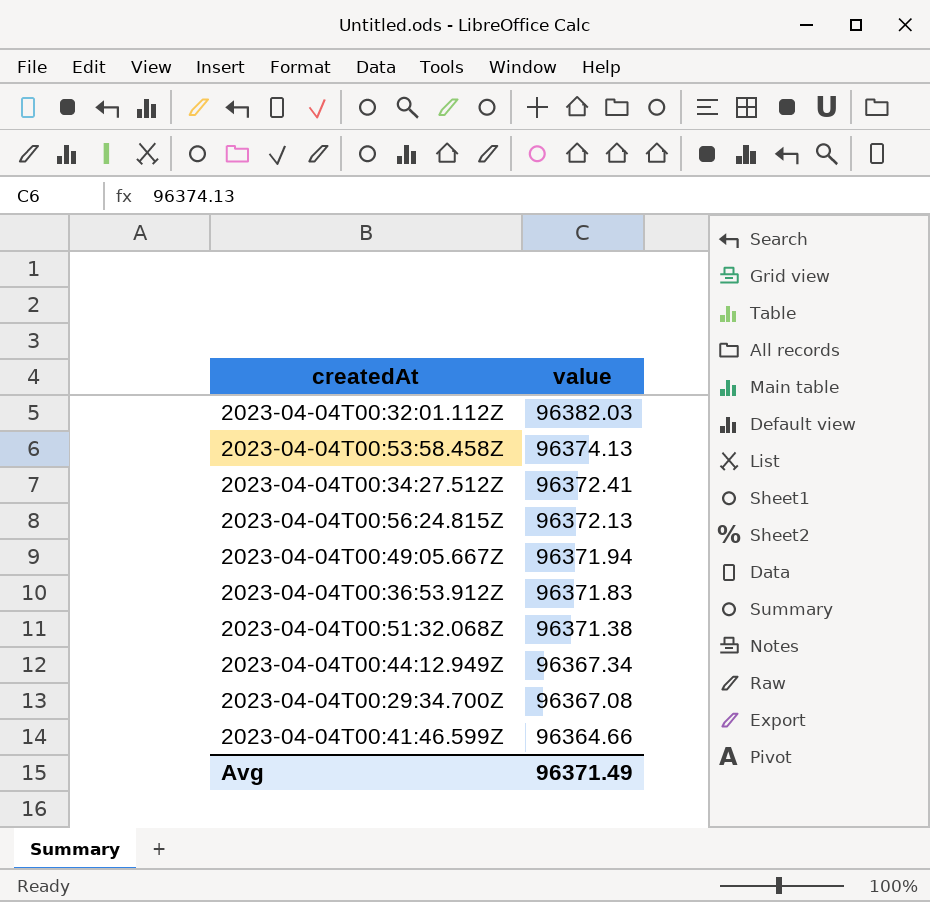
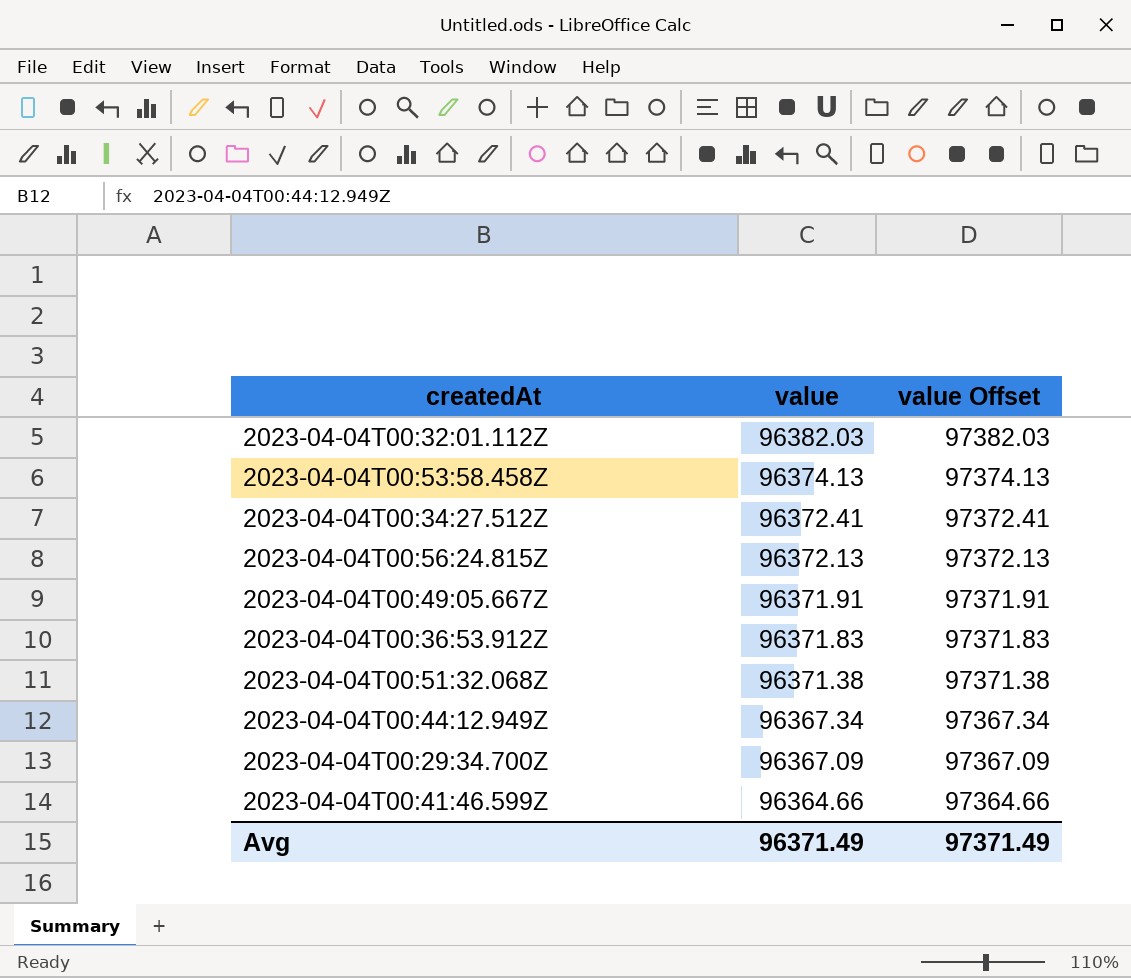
column value Offset | formula: none -> [value] + 1000
2023-04-04T00:49:05.667Z | value: 96371.94 -> 96371.91
2023-04-04T00:29:34.700Z | value: 96367.08 -> 96367.09

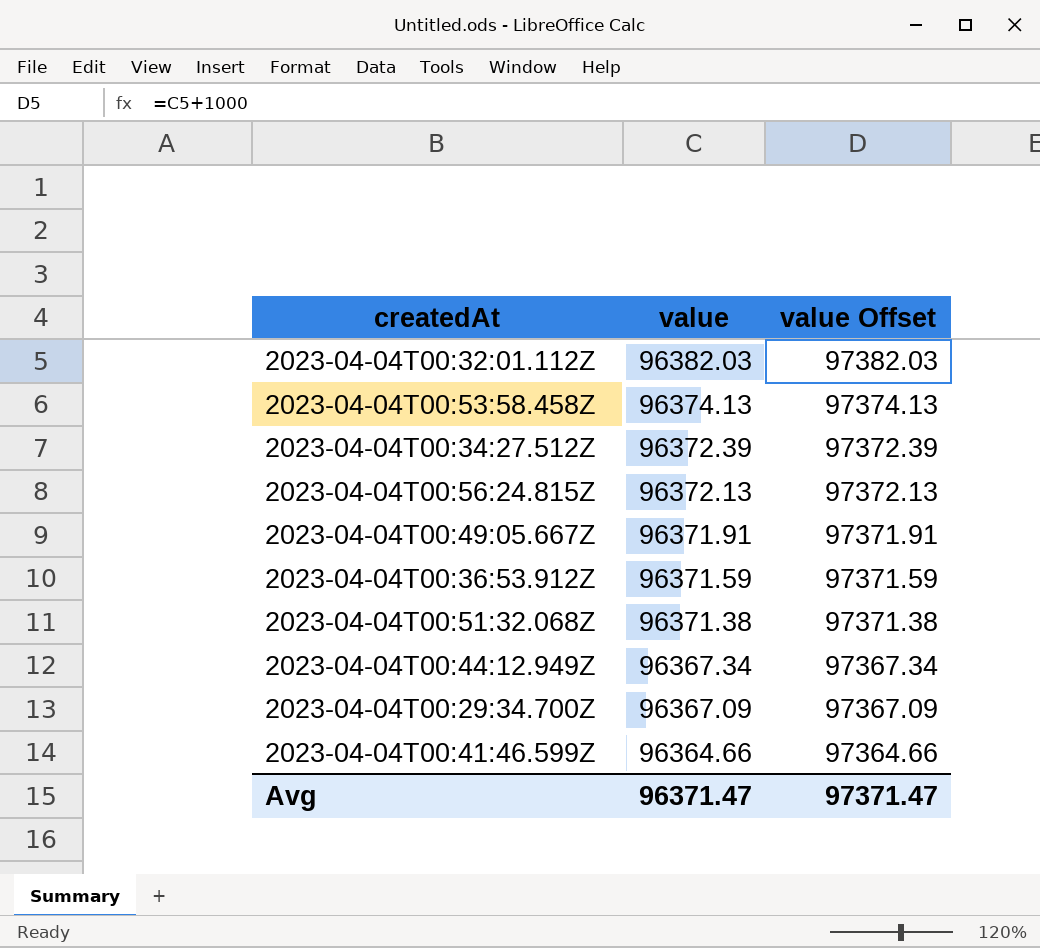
2023-04-04T00:34:27.512Z | value: 96372.41 -> 96372.39
2023-04-04T00:34:27.512Z | value Offset: 97372.41 -> 97372.39
2023-04-04T00:36:53.912Z | value: 96371.83 -> 96371.59
2023-04-04T00:36:53.912Z | value Offset: 97371.83 -> 97371.59
Avg | value: 96371.49 -> 96371.47
Avg | value Offset: 97371.49 -> 97371.47

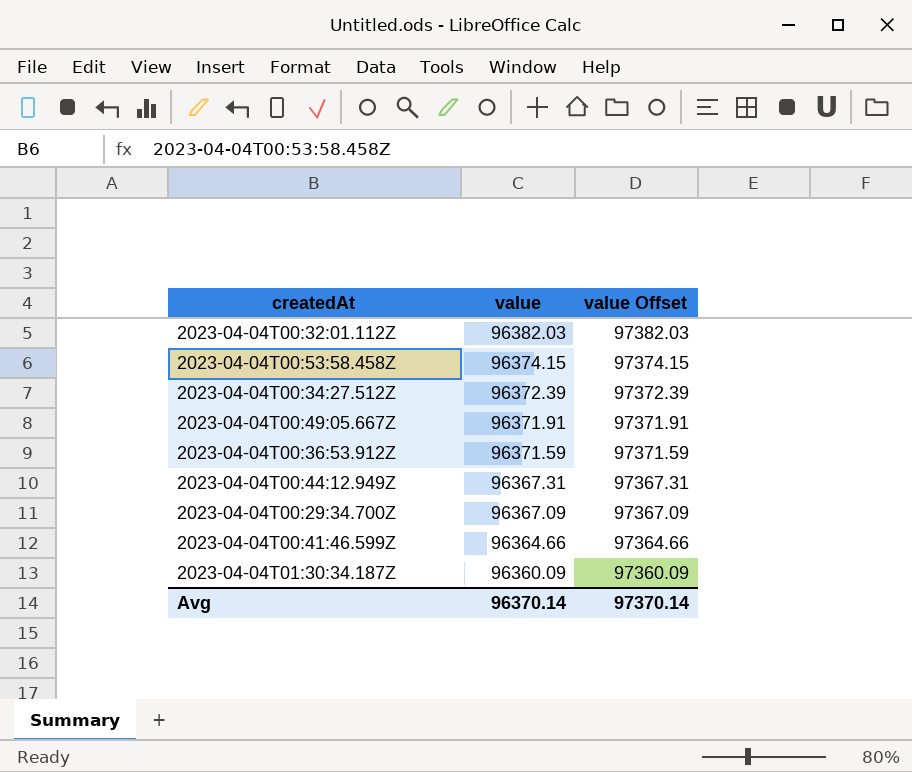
row 2023-04-04T00:56:24.815Z: 96372.13 | 97372.13 -> none
row 2023-04-04T00:51:32.068Z: 96371.38 | 97371.38 -> none
2023-04-04T00:53:58.458Z | value: 96374.13 -> 96374.15
2023-04-04T00:53:58.458Z | value Offset: 97374.13 -> 97374.15
2023-04-04T00:44:12.949Z | value: 96367.34 -> 96367.31
2023-04-04T00:44:12.949Z | value Offset: 97367.34 -> 97367.31
row 2023-04-04T01:30:34.187Z: none -> 96360.09 | 97360.09
Avg | value: 96371.47 -> 96370.14
Avg | value Offset: 97371.47 -> 97370.14

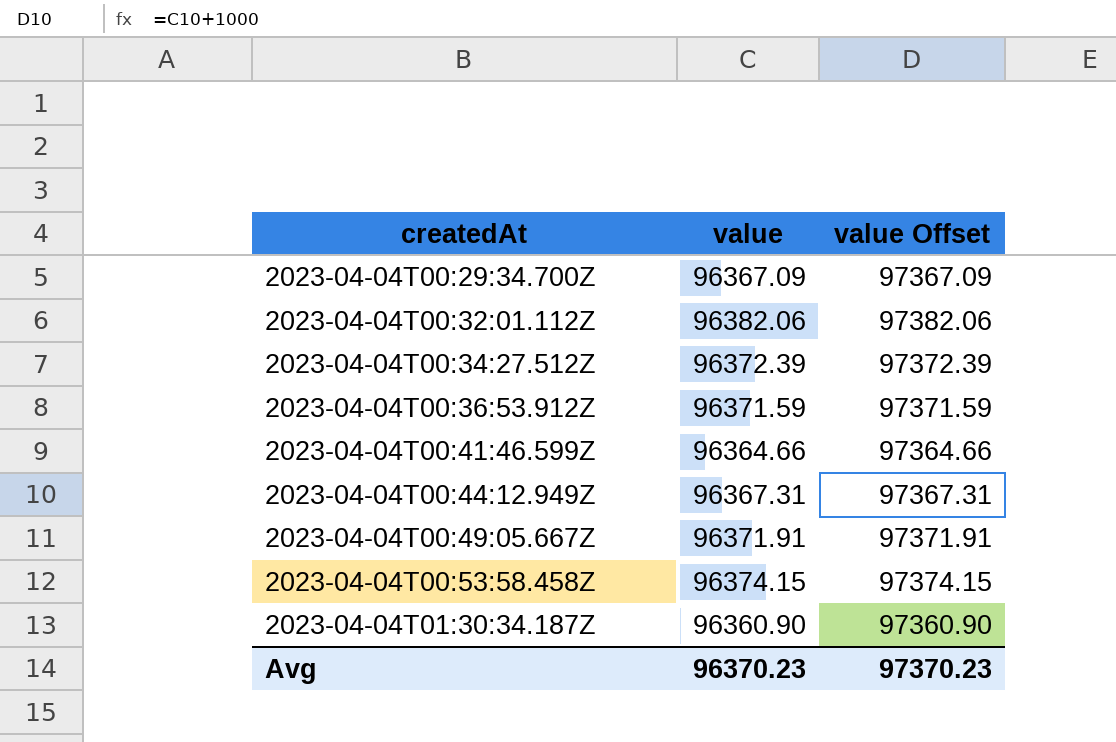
row order: value descending -> createdAt ascending
2023-04-04T00:32:01.112Z | value: 96382.03 -> 96382.06
2023-04-04T00:32:01.112Z | value Offset: 97382.03 -> 97382.06
2023-04-04T01:30:34.187Z | value: 96360.09 -> 96360.90
2023-04-04T01:30:34.187Z | value Offset: 97360.09 -> 97360.90
Avg | value: 96370.14 -> 96370.23
Avg | value Offset: 97370.14 -> 97370.23

